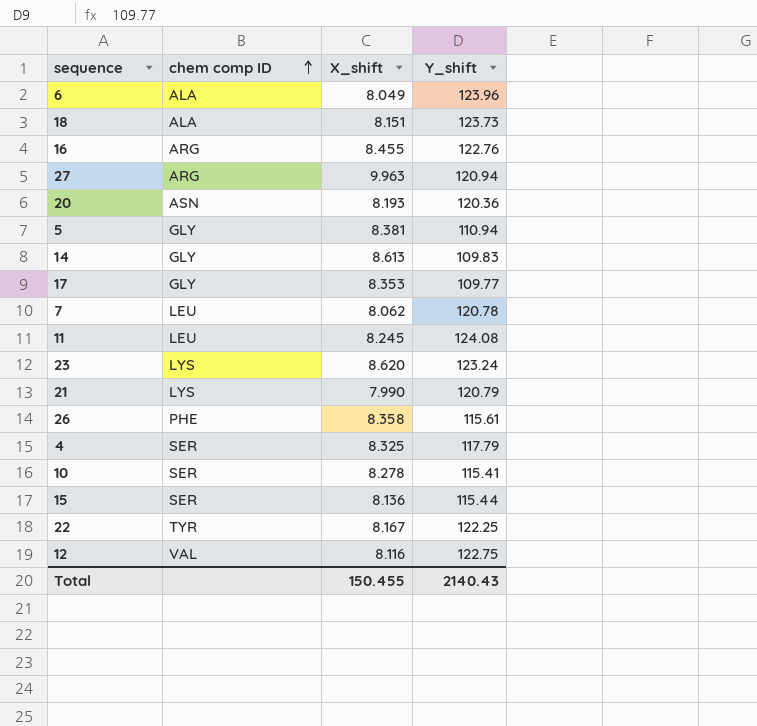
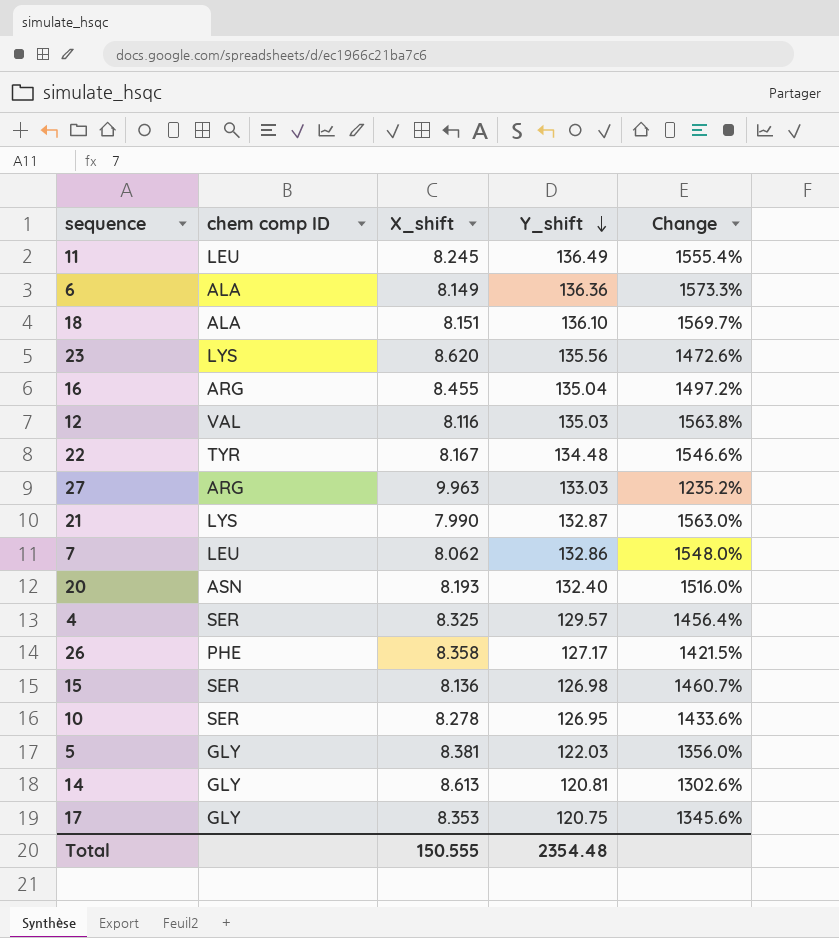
row order: chem comp ID ascending -> Y_shift descending
column Change | formula: none -> ([Y_shift] - [X_shift]) / [X_shift]
11 | Y_shift: 124.08 -> 136.49
6 | X_shift: 8.049 -> 8.149
6 | Y_shift: 123.96 -> 136.36
18 | Y_shift: 123.73 -> 136.10
23 | Y_shift: 123.24 -> 135.56
16 | Y_shift: 122.76 -> 135.04
12 | Y_shift: 122.75 -> 135.03
22 | Y_shift: 122.25 -> 134.48
27 | Y_shift: 120.94 -> 133.03
21 | Y_shift: 120.79 -> 132.87
7 | Y_shift: 120.78 -> 132.86
20 | Y_shift: 120.36 -> 132.40
4 | Y_shift: 117.79 -> 129.57
26 | Y_shift: 115.61 -> 127.17
15 | Y_shift: 115.44 -> 126.98
10 | Y_shift: 115.41 -> 126.95
5 | Y_shift: 110.94 -> 122.03
14 | Y_shift: 109.83 -> 120.81
17 | Y_shift: 109.77 -> 120.75
Total | X_shift: 150.455 -> 150.555
Total | Y_shift: 2140.43 -> 2354.48

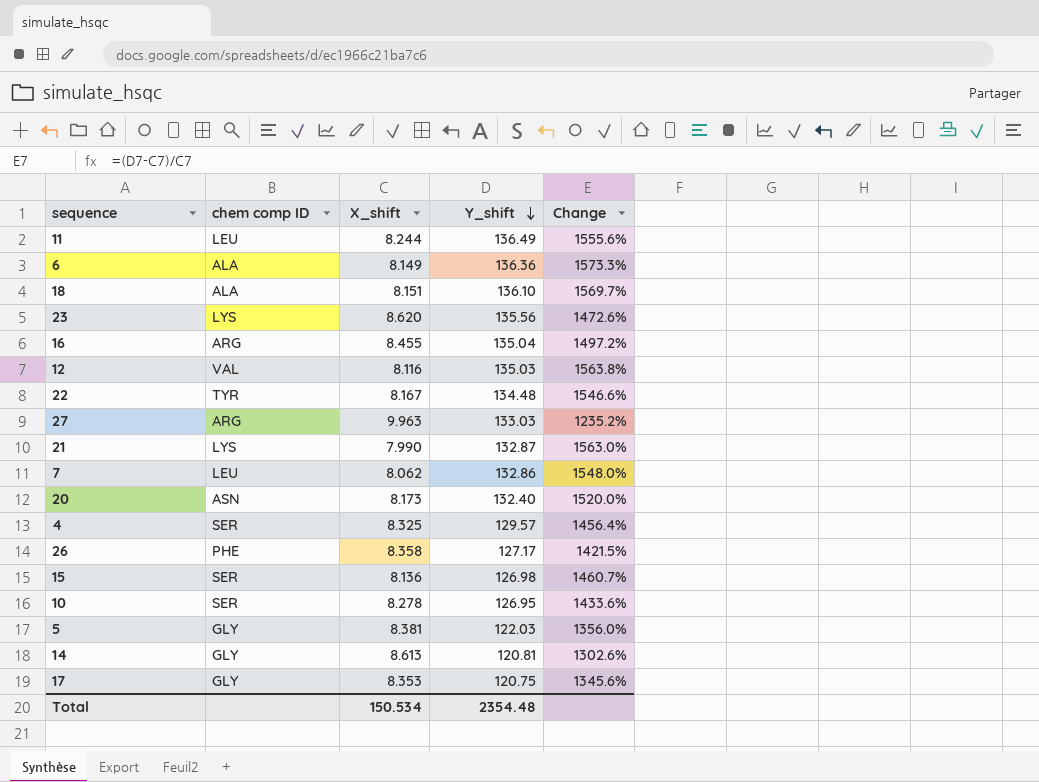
11 | X_shift: 8.245 -> 8.244
11 | Change: 1555.4% -> 1555.6%
20 | X_shift: 8.193 -> 8.173
20 | Change: 1516.0% -> 1520.0%
Total | X_shift: 150.555 -> 150.534

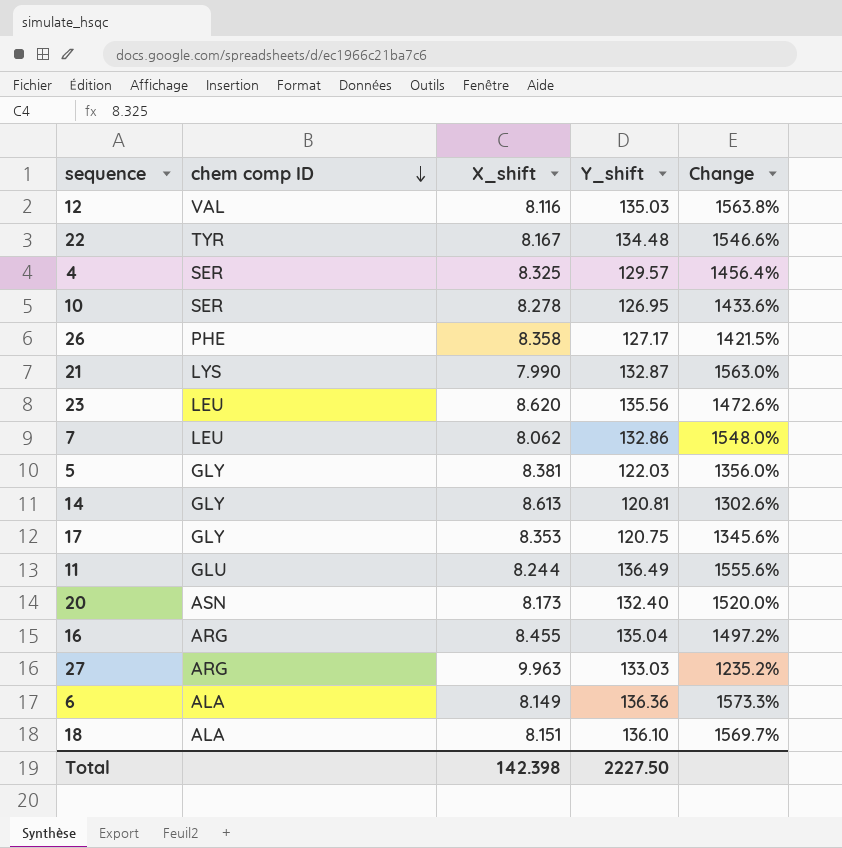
row order: Y_shift descending -> chem comp ID descending
row 15: SER | 8.136 | 126.98 | 1460.7% -> none
23 | chem comp ID: LYS -> LEU
11 | chem comp ID: LEU -> GLU
Total | X_shift: 150.534 -> 142.398
Total | Y_shift: 2354.48 -> 2227.50

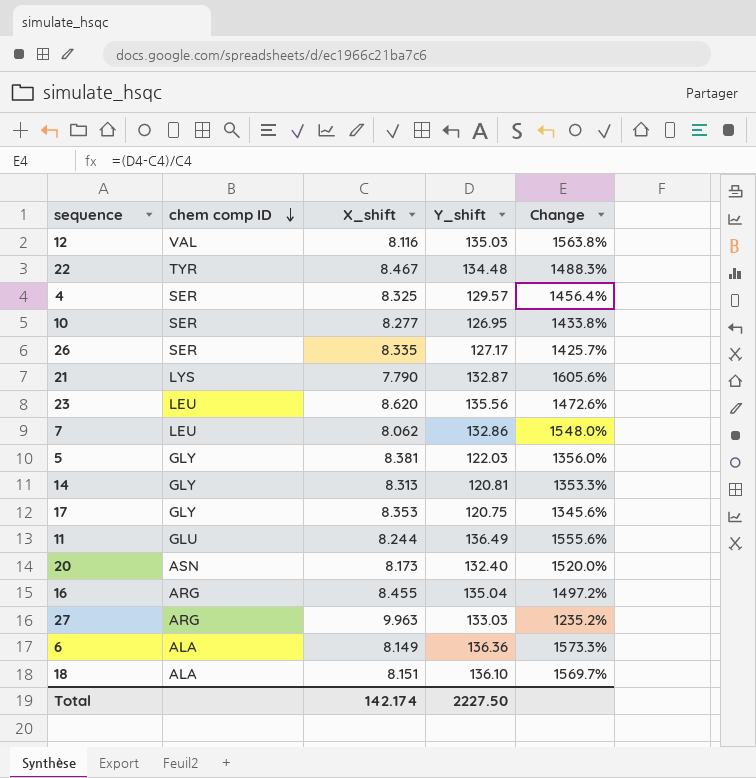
22 | X_shift: 8.167 -> 8.467
22 | Change: 1546.6% -> 1488.3%
10 | X_shift: 8.278 -> 8.277
10 | Change: 1433.6% -> 1433.8%
26 | chem comp ID: PHE -> SER
26 | X_shift: 8.358 -> 8.335
26 | Change: 1421.5% -> 1425.7%
21 | X_shift: 7.990 -> 7.790
21 | Change: 1563.0% -> 1605.6%
14 | X_shift: 8.613 -> 8.313
14 | Change: 1302.6% -> 1353.3%
Total | X_shift: 142.398 -> 142.174

